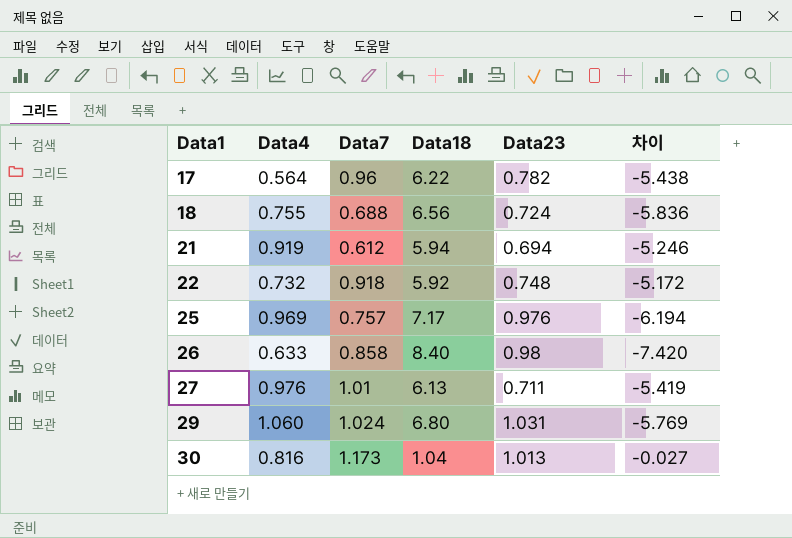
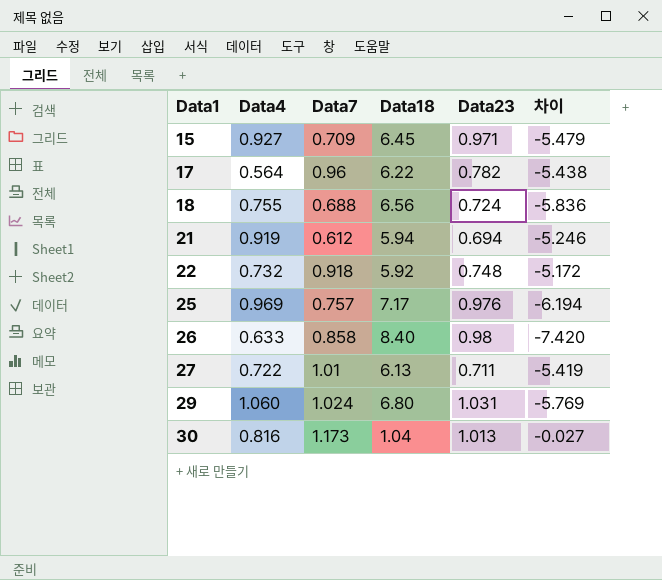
row 15: none -> 0.927 | 0.709 | 6.45 | 0.971 | -5.479
27 | Data4: 0.976 -> 0.722

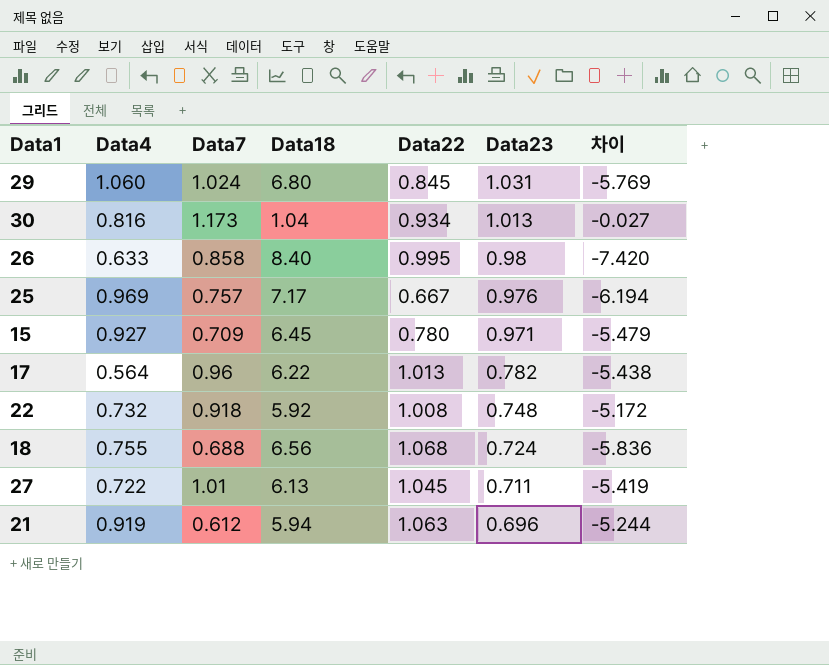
row order: Data1 ascending -> Data23 descending
column Data22 | position: none -> 5
21 | Data23: 0.694 -> 0.696
21 | 차이: -5.246 -> -5.244

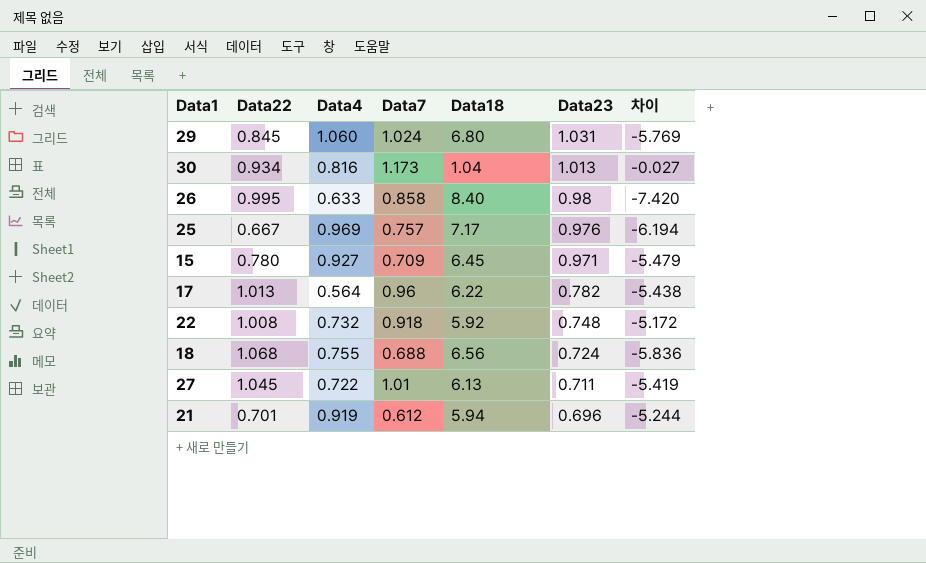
column Data22 | position: 5 -> 2
21 | Data22: 1.063 -> 0.701

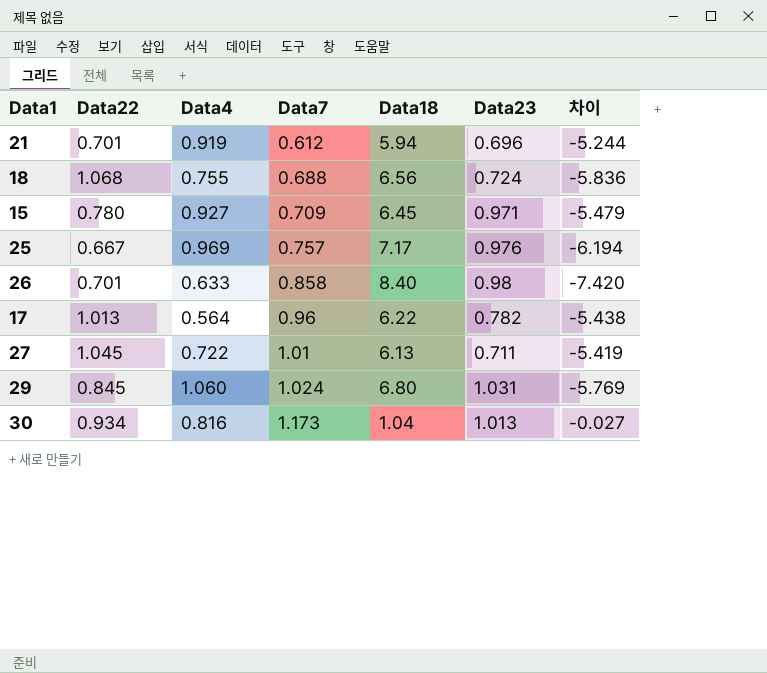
row order: Data23 descending -> Data7 ascending
row 22: 1.008 | 0.732 | 0.918 | 5.92 | 0.748 | -5.172 -> none
26 | Data22: 0.995 -> 0.701

